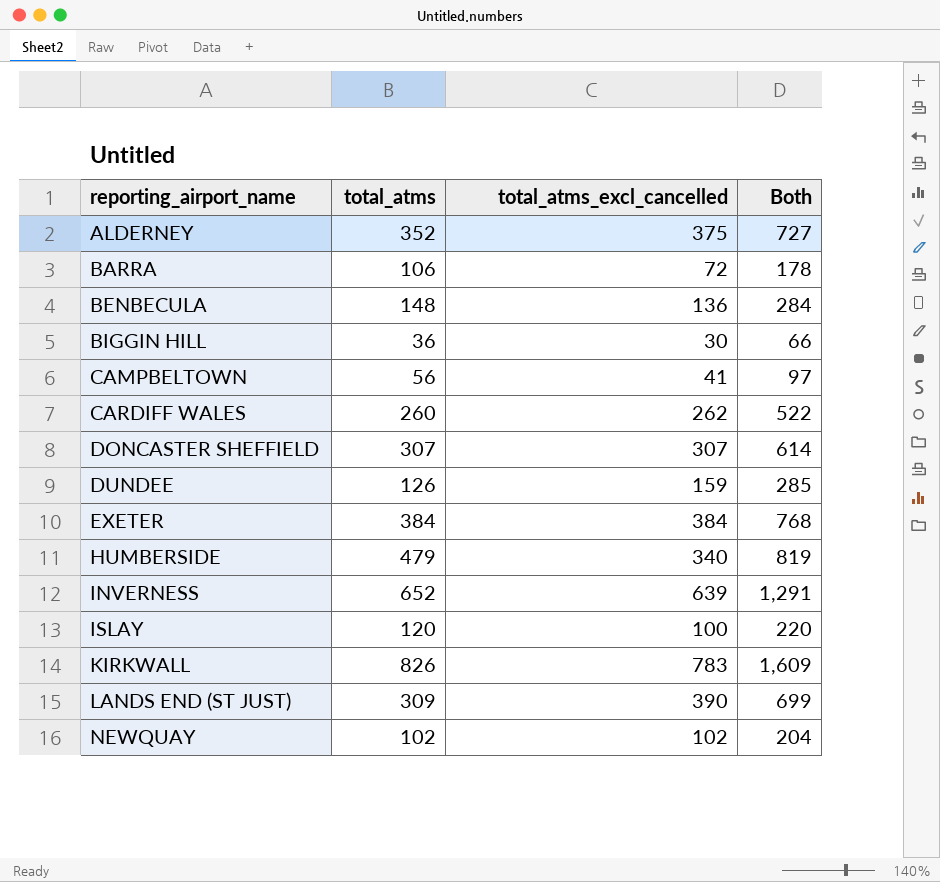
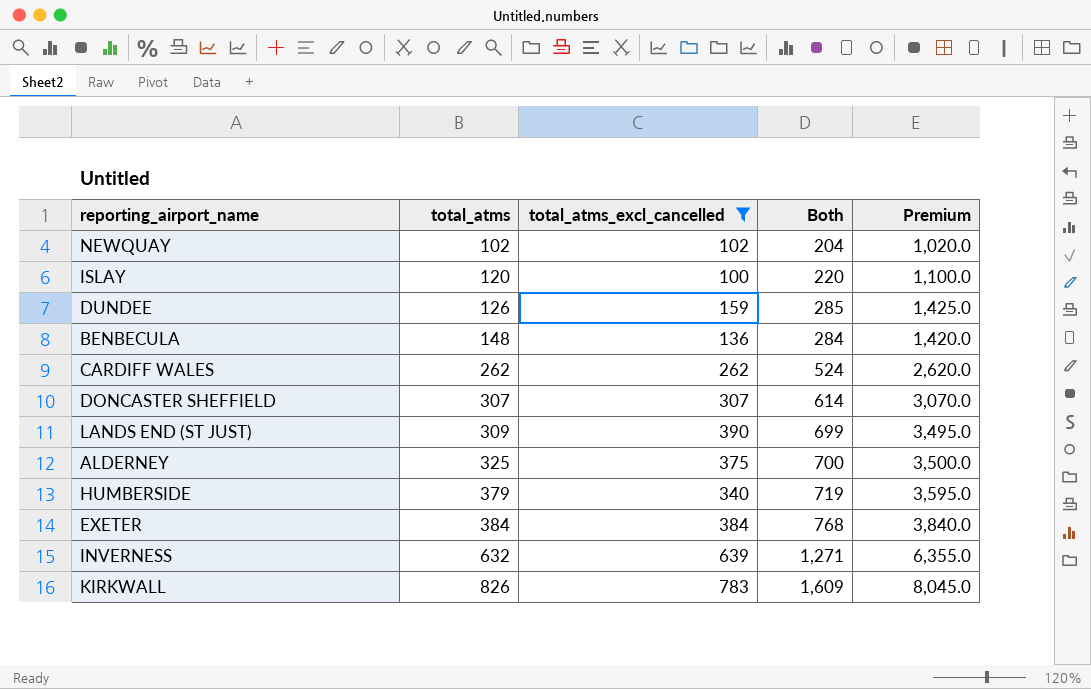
filter: none -> total_atms_excl_cancelled >= 100
row order: reporting_airport_name ascending -> total_atms ascending
column Premium | formula: none -> [Both] * 5
CARDIFF WALES | total_atms: 260 -> 262
CARDIFF WALES | Both: 522 -> 524
ALDERNEY | total_atms: 352 -> 325
ALDERNEY | Both: 727 -> 700
HUMBERSIDE | total_atms: 479 -> 379
HUMBERSIDE | Both: 819 -> 719
INVERNESS | total_atms: 652 -> 632
INVERNESS | Both: 1,291 -> 1,271

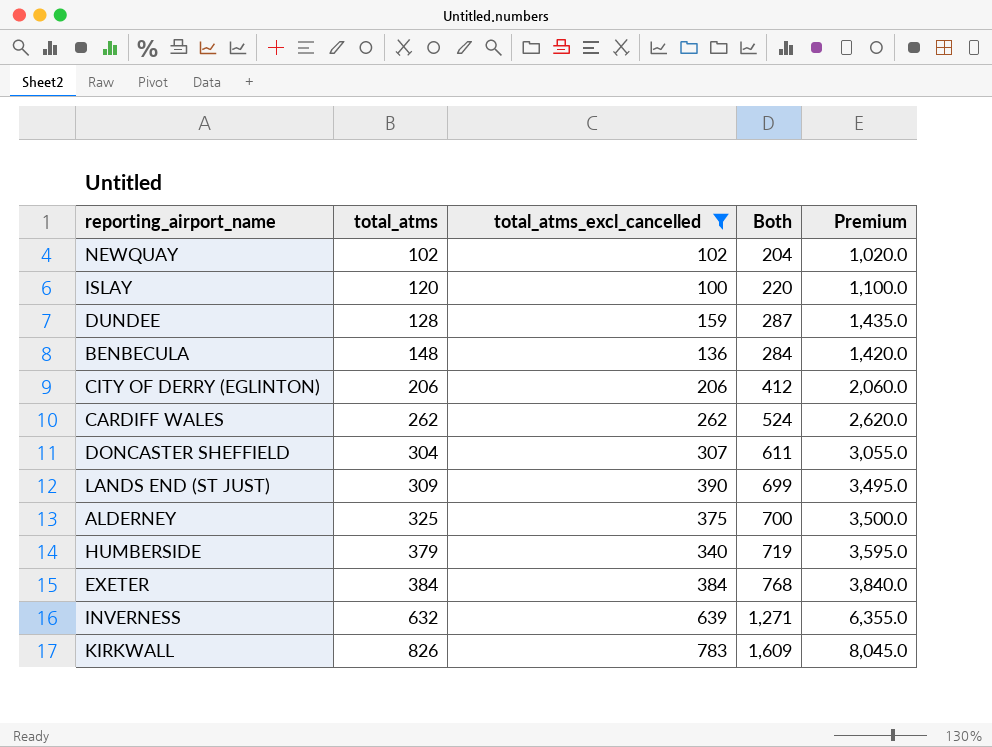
DUNDEE | total_atms: 126 -> 128
DUNDEE | Both: 285 -> 287
DUNDEE | Premium: 1,425.0 -> 1,435.0
row CITY OF DERRY (EGLINTON): none -> 206 | 206 | 412 | 2,060.0
DONCASTER SHEFFIELD | total_atms: 307 -> 304
DONCASTER SHEFFIELD | Both: 614 -> 611
DONCASTER SHEFFIELD | Premium: 3,070.0 -> 3,055.0

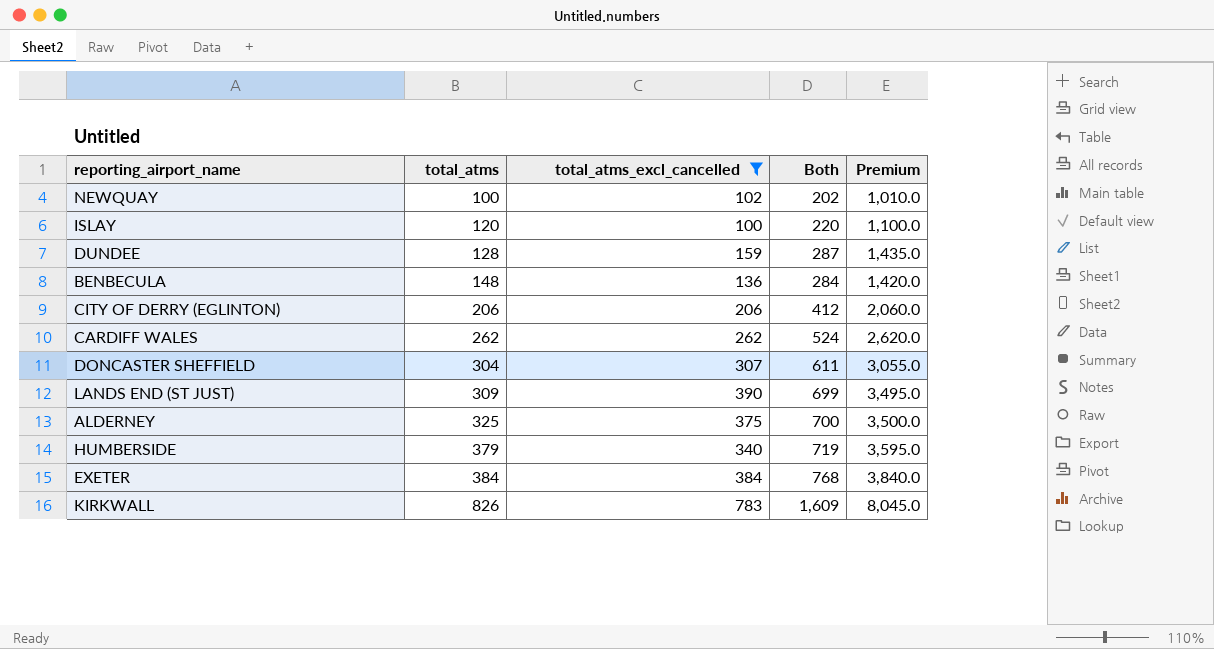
row INVERNESS: 632 | 639 | 1,271 | 6,355.0 -> none
NEWQUAY | total_atms: 102 -> 100
NEWQUAY | Both: 204 -> 202
NEWQUAY | Premium: 1,020.0 -> 1,010.0

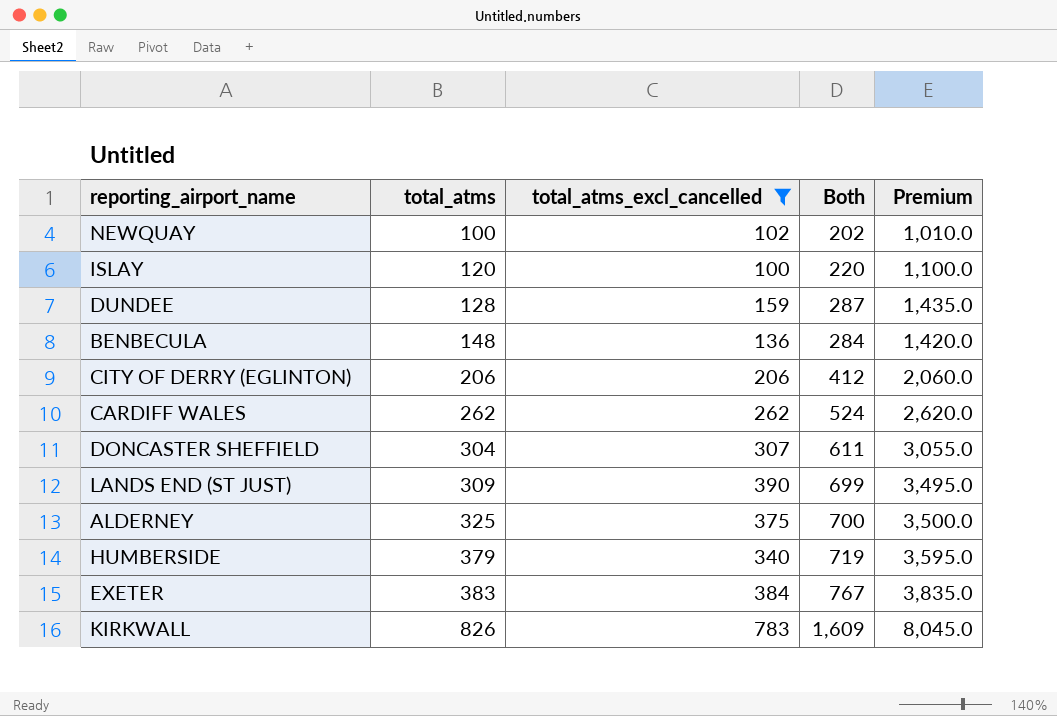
EXETER | total_atms: 384 -> 383
EXETER | Both: 768 -> 767
EXETER | Premium: 3,840.0 -> 3,835.0

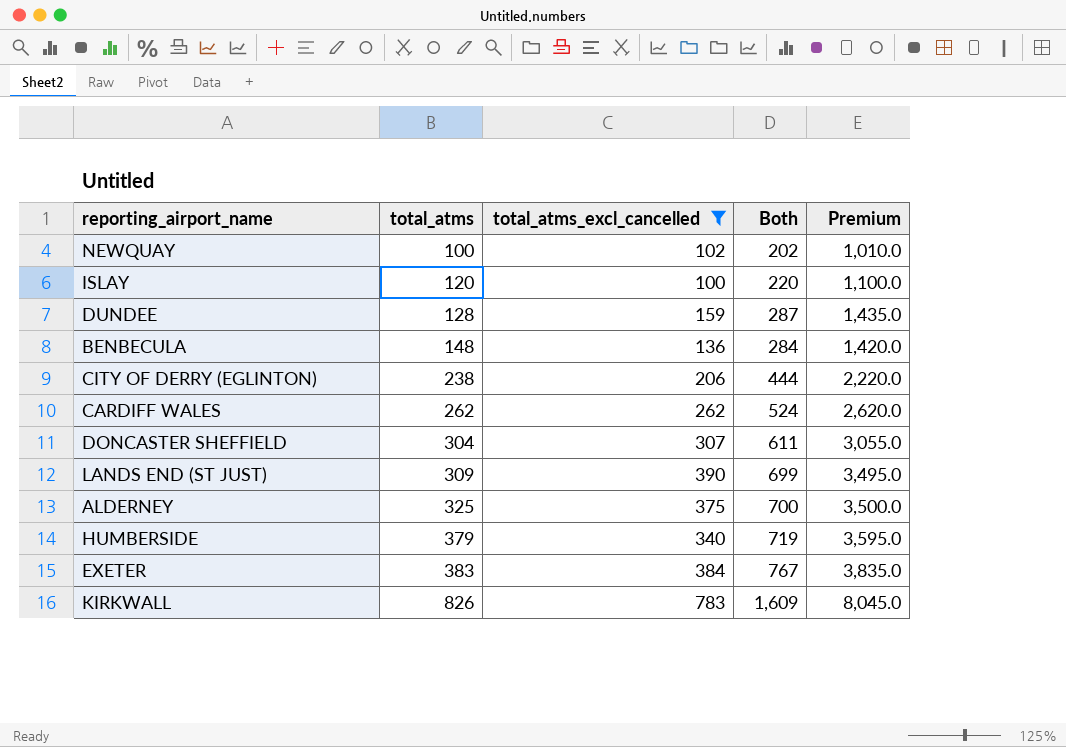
CITY OF DERRY (EGLINTON) | total_atms: 206 -> 238
CITY OF DERRY (EGLINTON) | Both: 412 -> 444
CITY OF DERRY (EGLINTON) | Premium: 2,060.0 -> 2,220.0

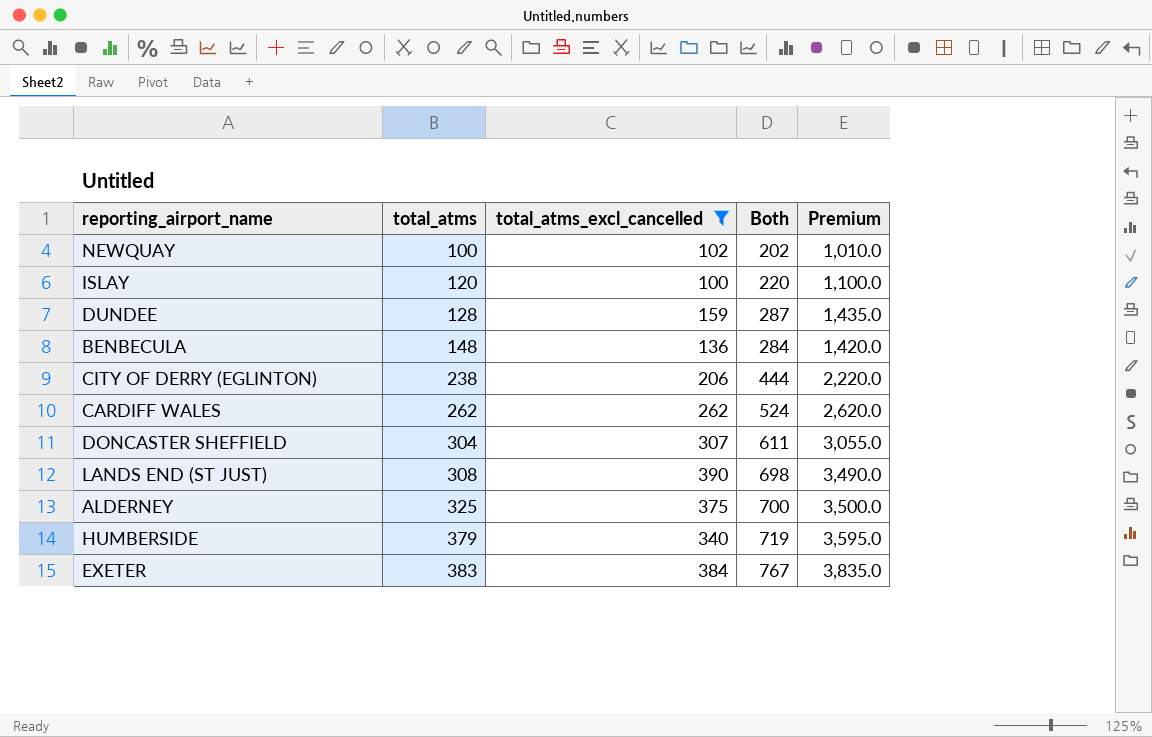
row KIRKWALL: 826 | 783 | 1,609 | 8,045.0 -> none
LANDS END (ST JUST) | total_atms: 309 -> 308
LANDS END (ST JUST) | Both: 699 -> 698
LANDS END (ST JUST) | Premium: 3,495.0 -> 3,490.0

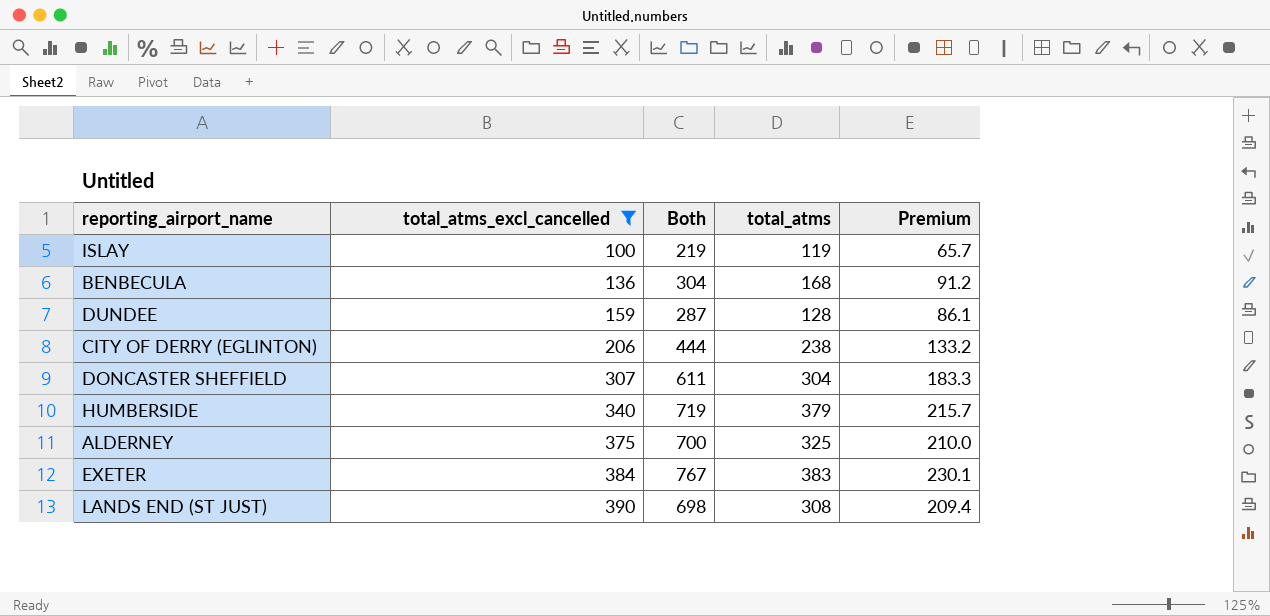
row order: total_atms ascending -> total_atms_excl_cancelled ascending
column total_atms | position: 2 -> 4
column Premium | formula: [Both] * 5 -> [Both] * 0.3
row NEWQUAY: 100 | 102 | 202 | 1,010.0 -> none
row CARDIFF WALES: 262 | 262 | 524 | 2,620.0 -> none
ISLAY | Both: 220 -> 219
ISLAY | total_atms: 120 -> 119
BENBECULA | Both: 284 -> 304
BENBECULA | total_atms: 148 -> 168

